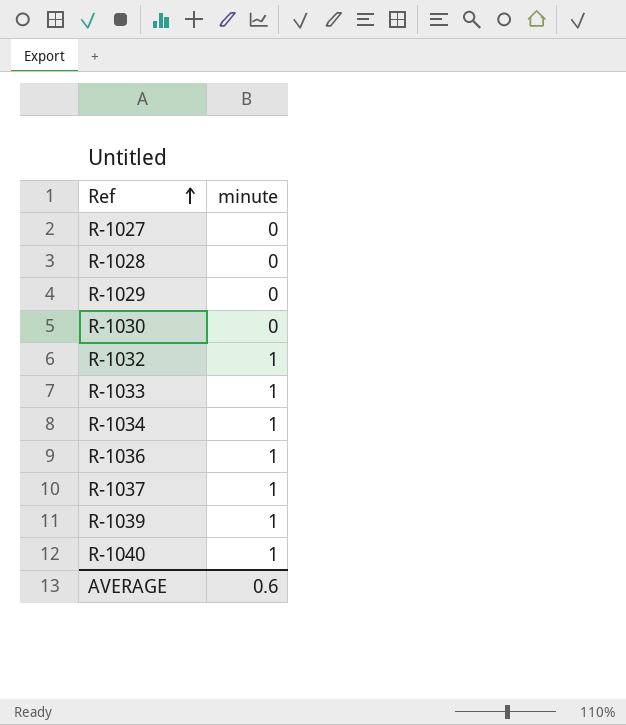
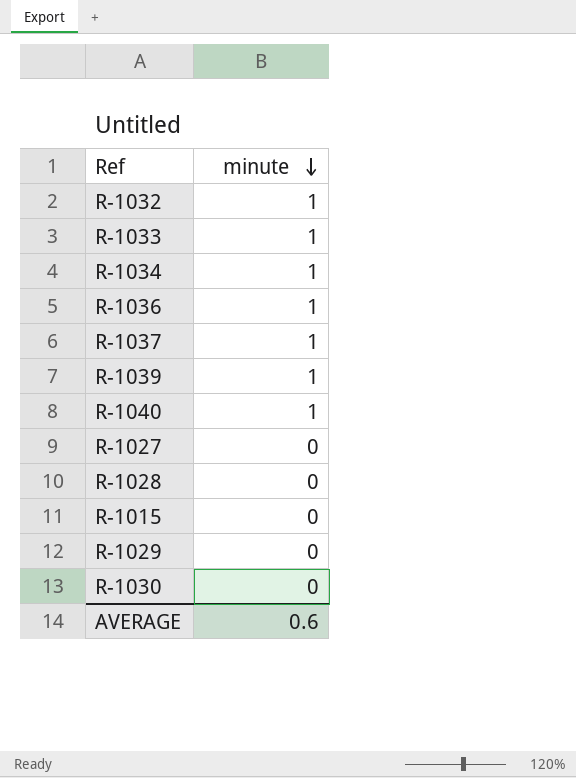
row order: Ref ascending -> minute descending
row R-1015: none -> 0

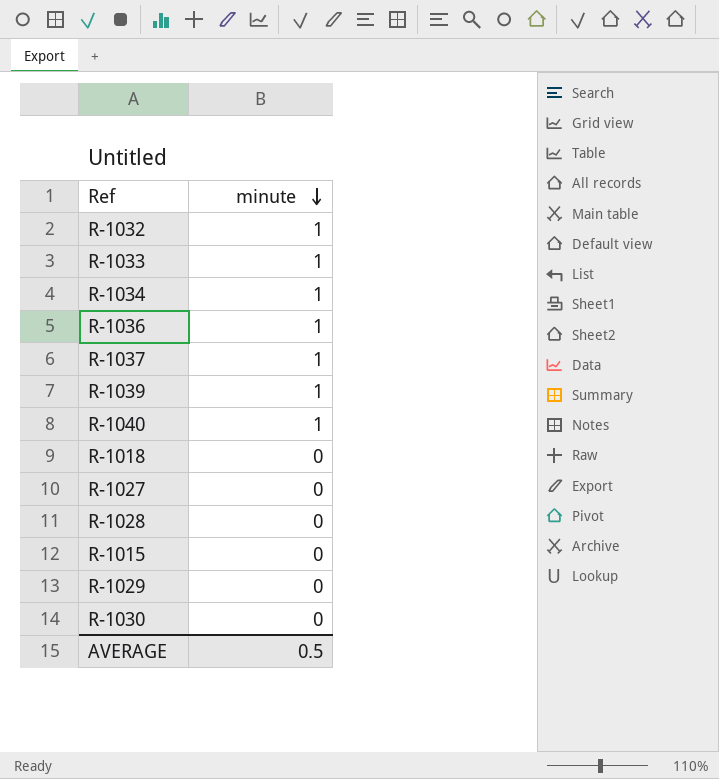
row R-1018: none -> 0
AVERAGE | minute: 0.6 -> 0.5

